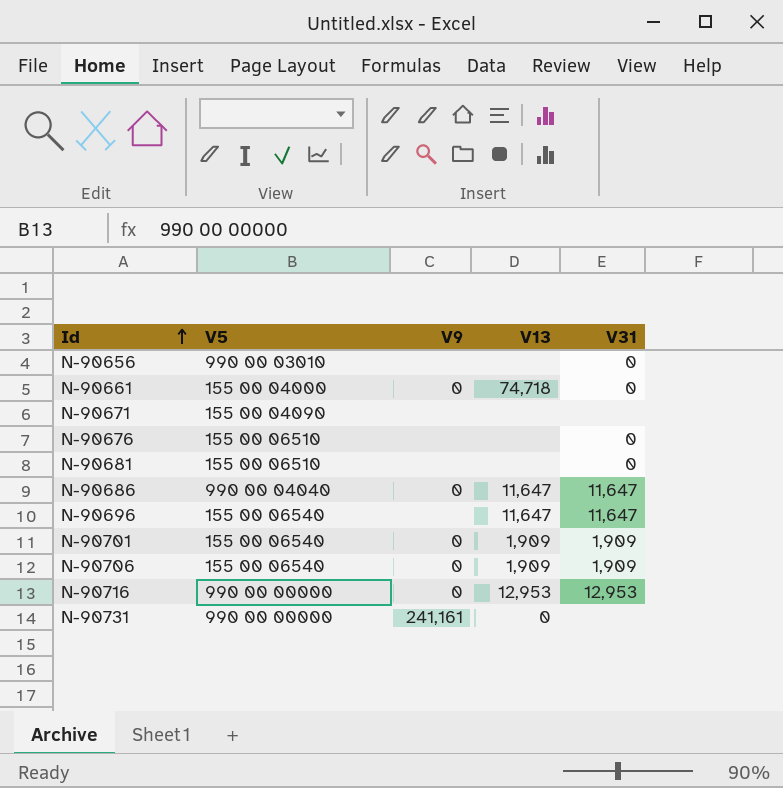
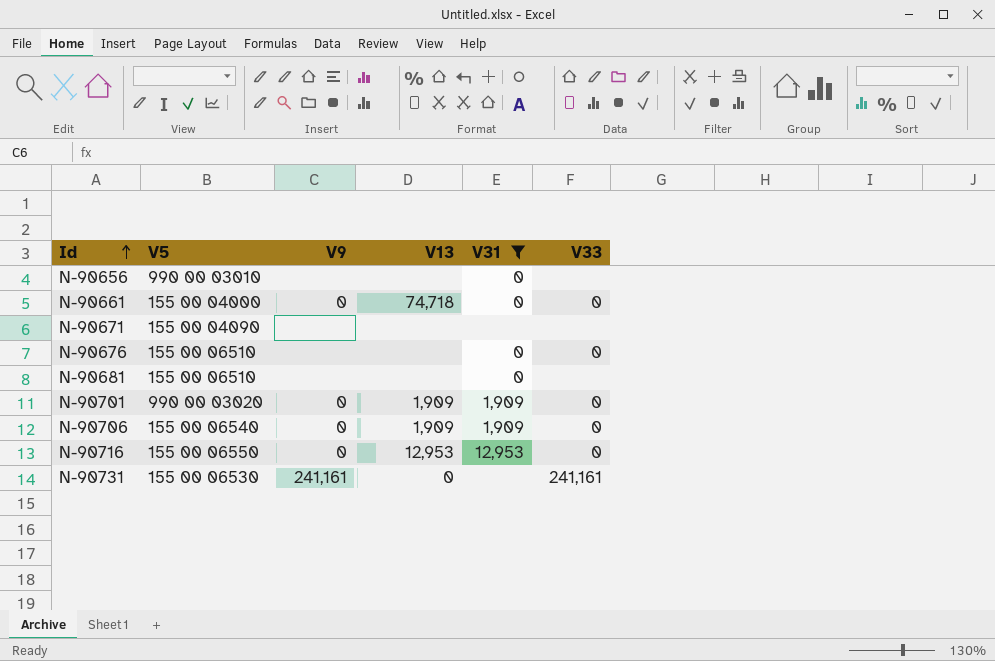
filter: none -> V31 != 11,647
column V33 | position: none -> 6
N-90701 | V5: 155 00 06540 -> 990 00 03020
N-90716 | V5: 990 00 00000 -> 155 00 06550
N-90731 | V5: 990 00 00000 -> 155 00 06530

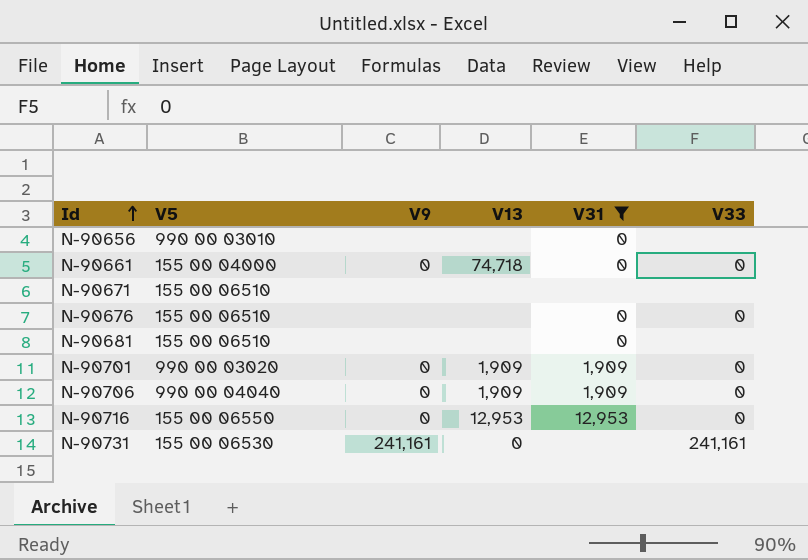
N-90671 | V5: 155 00 04090 -> 155 00 06510
N-90706 | V5: 155 00 06540 -> 990 00 04040

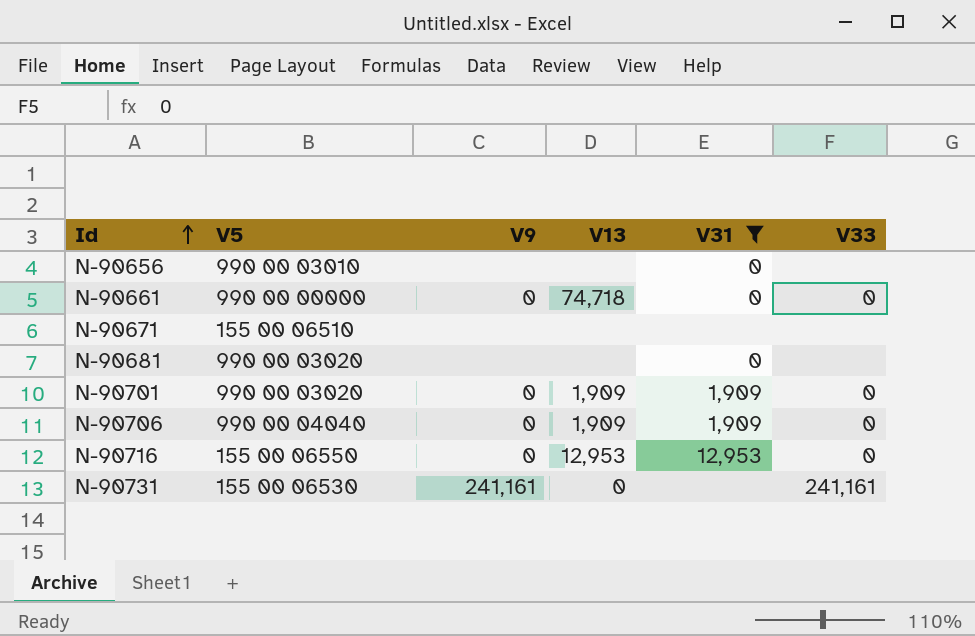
row N-90676: 155 00 06510 | none | none | 0 | 0 -> none
N-90661 | V5: 155 00 04000 -> 990 00 00000
N-90681 | V5: 155 00 06510 -> 990 00 03020

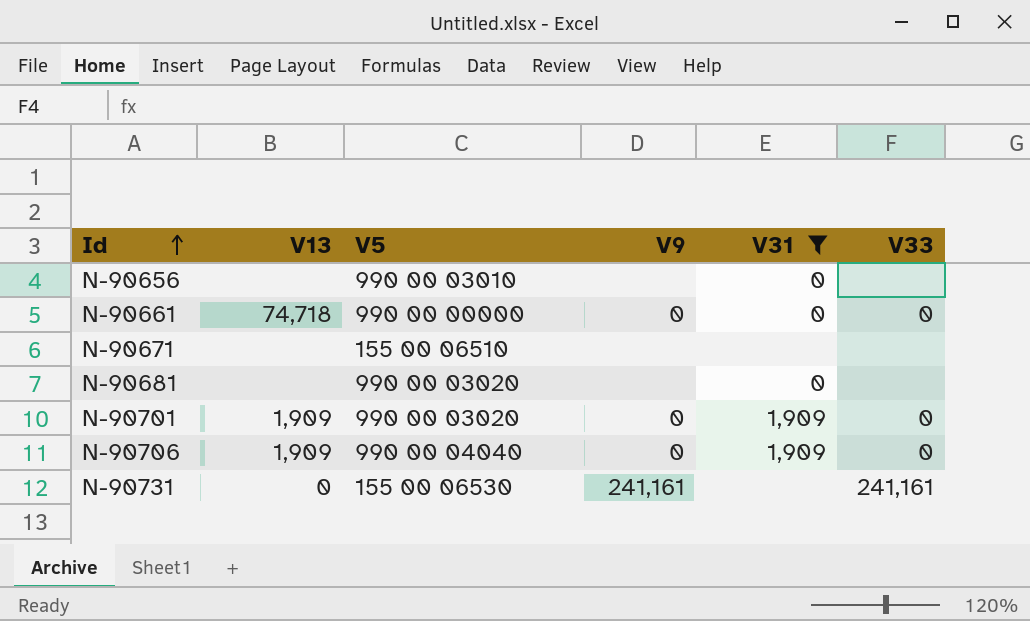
column V13 | position: 4 -> 2
row N-90716: 155 00 06550 | 0 | 12,953 | 12,953 | 0 -> none

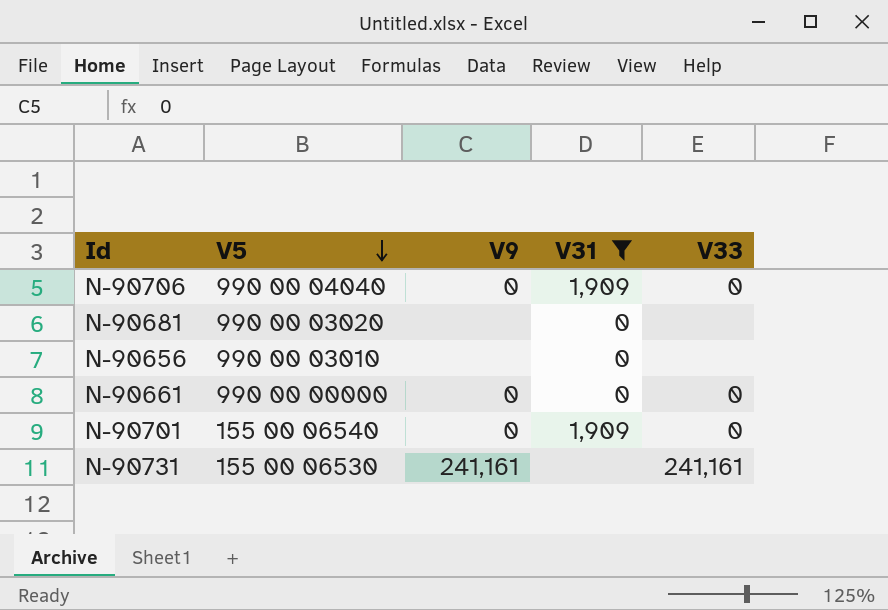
row order: Id ascending -> V5 descending
column V13 | position: 2 -> none
row N-90671: none | 155 00 06510 | none | none | none -> none
N-90701 | V5: 990 00 03020 -> 155 00 06540

